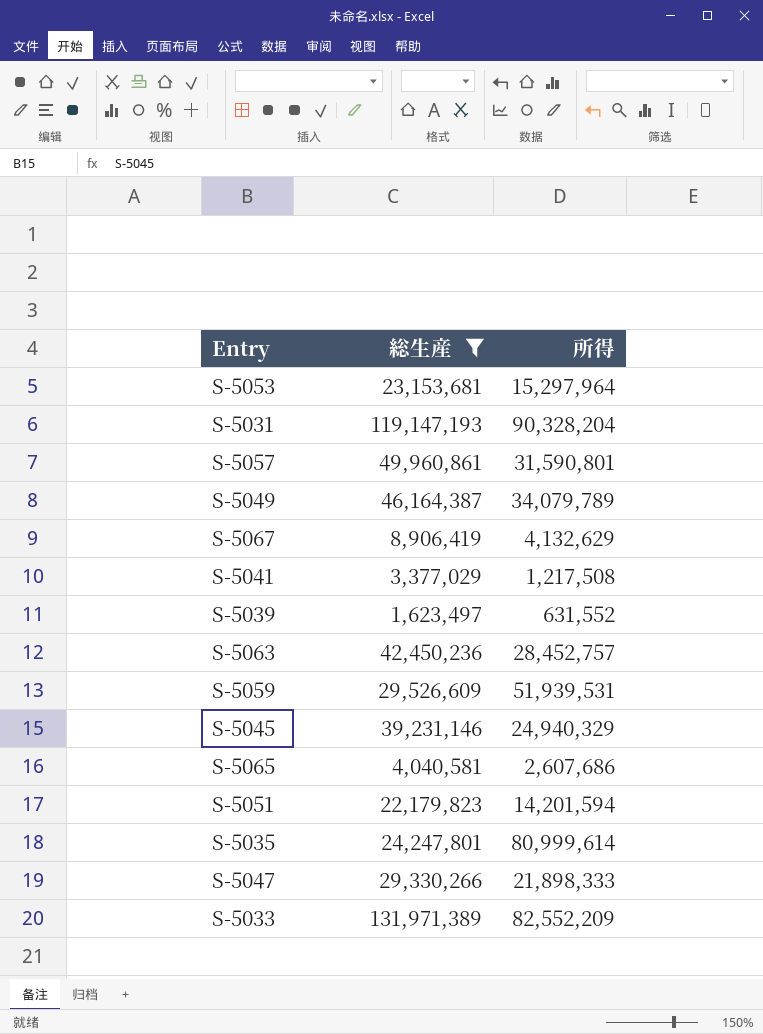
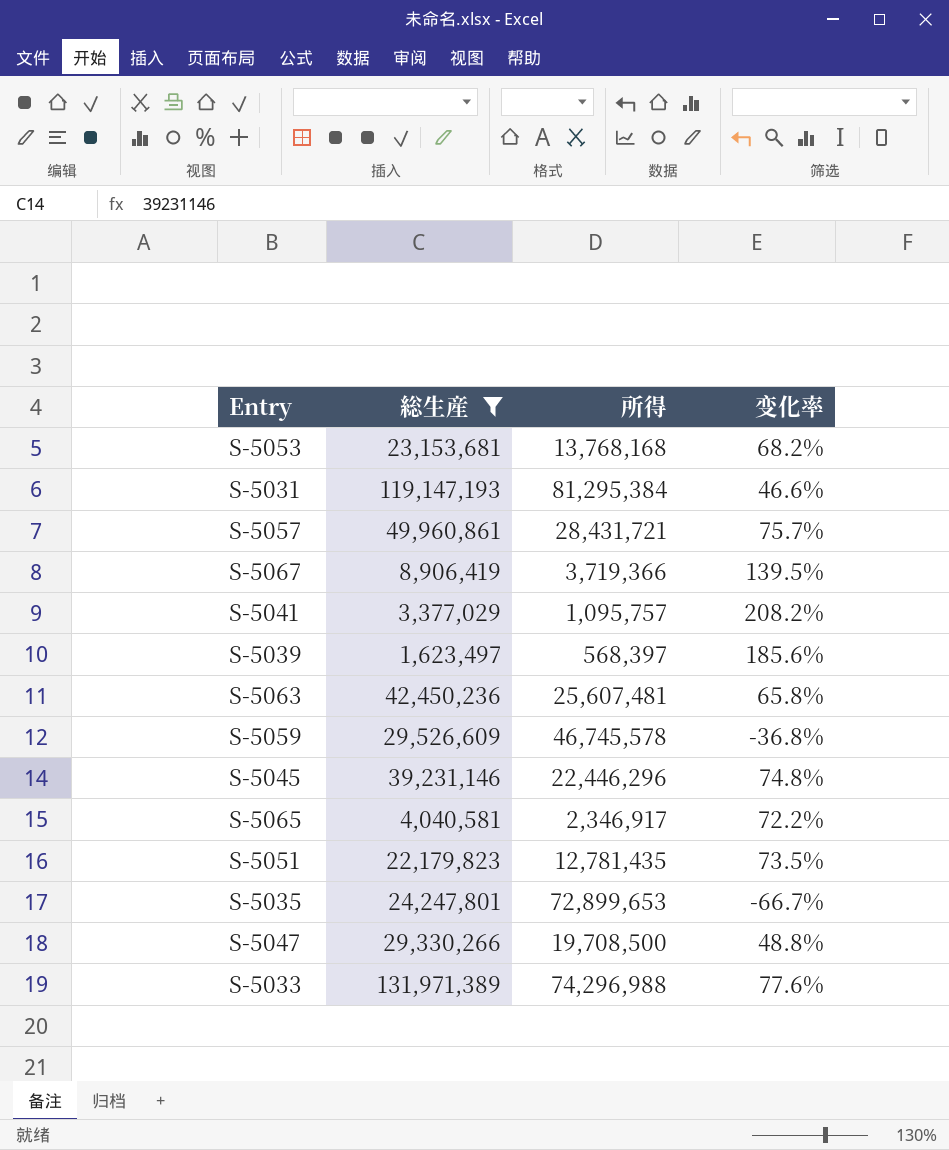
column 变化率 | formula: none -> ([総生産] - [所得]) / [所得]
row S-5049: 46,164,387 | 34,079,789 -> none
S-5053 | 所得: 15,297,964 -> 13,768,168
S-5031 | 所得: 90,328,204 -> 81,295,384
S-5057 | 所得: 31,590,801 -> 28,431,721
S-5067 | 所得: 4,132,629 -> 3,719,366
S-5041 | 所得: 1,217,508 -> 1,095,757
S-5039 | 所得: 631,552 -> 568,397
S-5063 | 所得: 28,452,757 -> 25,607,481
S-5059 | 所得: 51,939,531 -> 46,745,578
S-5045 | 所得: 24,940,329 -> 22,446,296
S-5065 | 所得: 2,607,686 -> 2,346,917
S-5051 | 所得: 14,201,594 -> 12,781,435
S-5035 | 所得: 80,999,614 -> 72,899,653
S-5047 | 所得: 21,898,333 -> 19,708,500
S-5033 | 所得: 82,552,209 -> 74,296,988

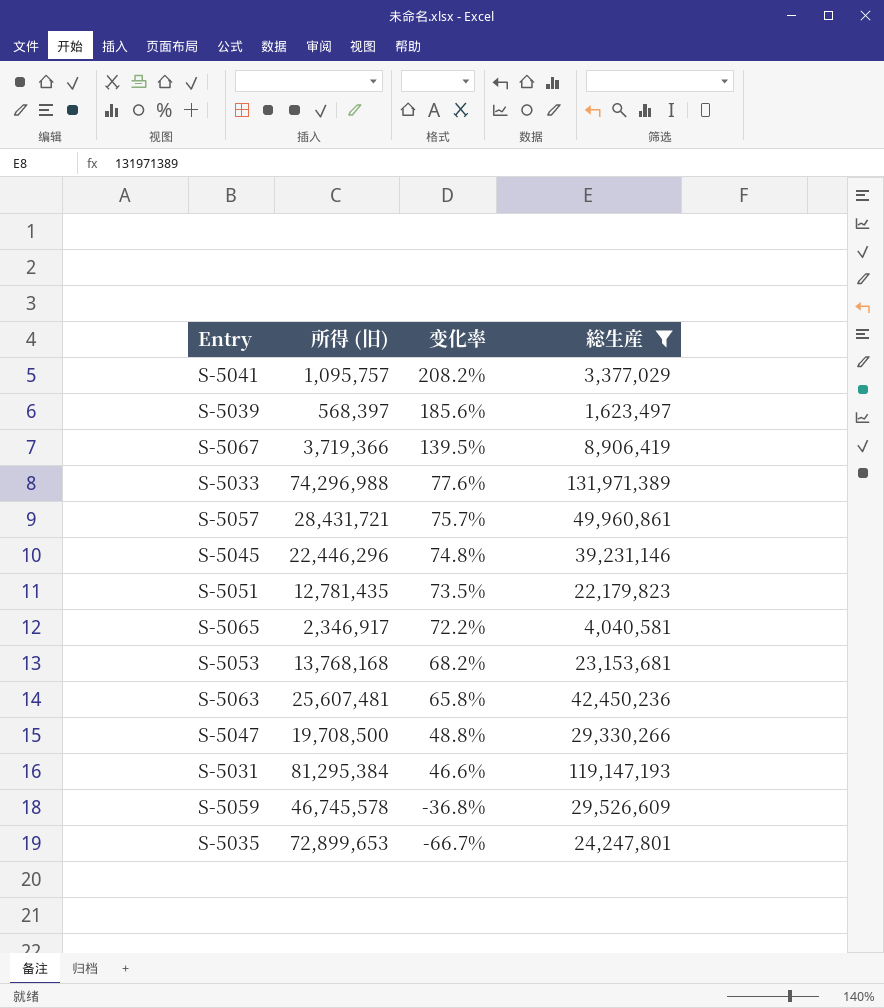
row order: none -> 变化率 descending
column name: 所得 -> 所得 (旧)
column 総生産 | position: 2 -> 4

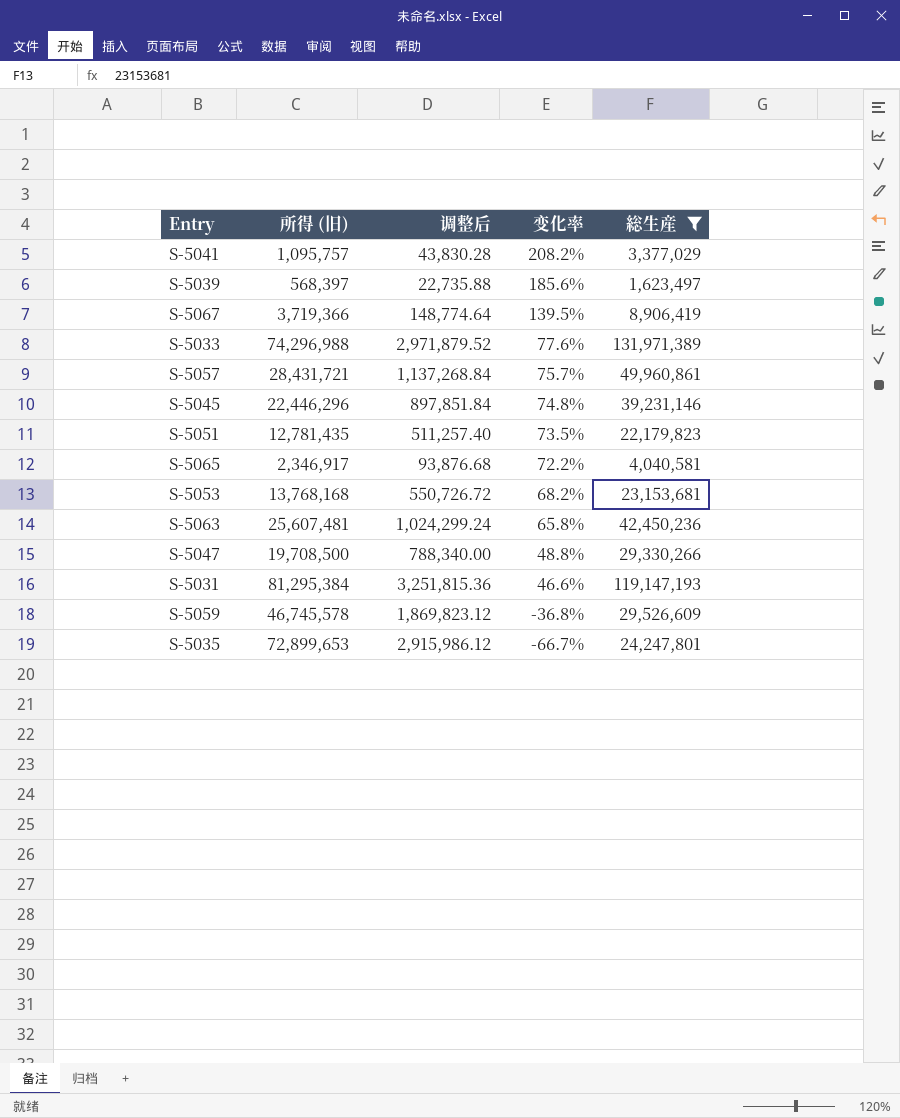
column 调整后 | formula: none -> [所得 (旧)] * 0.04

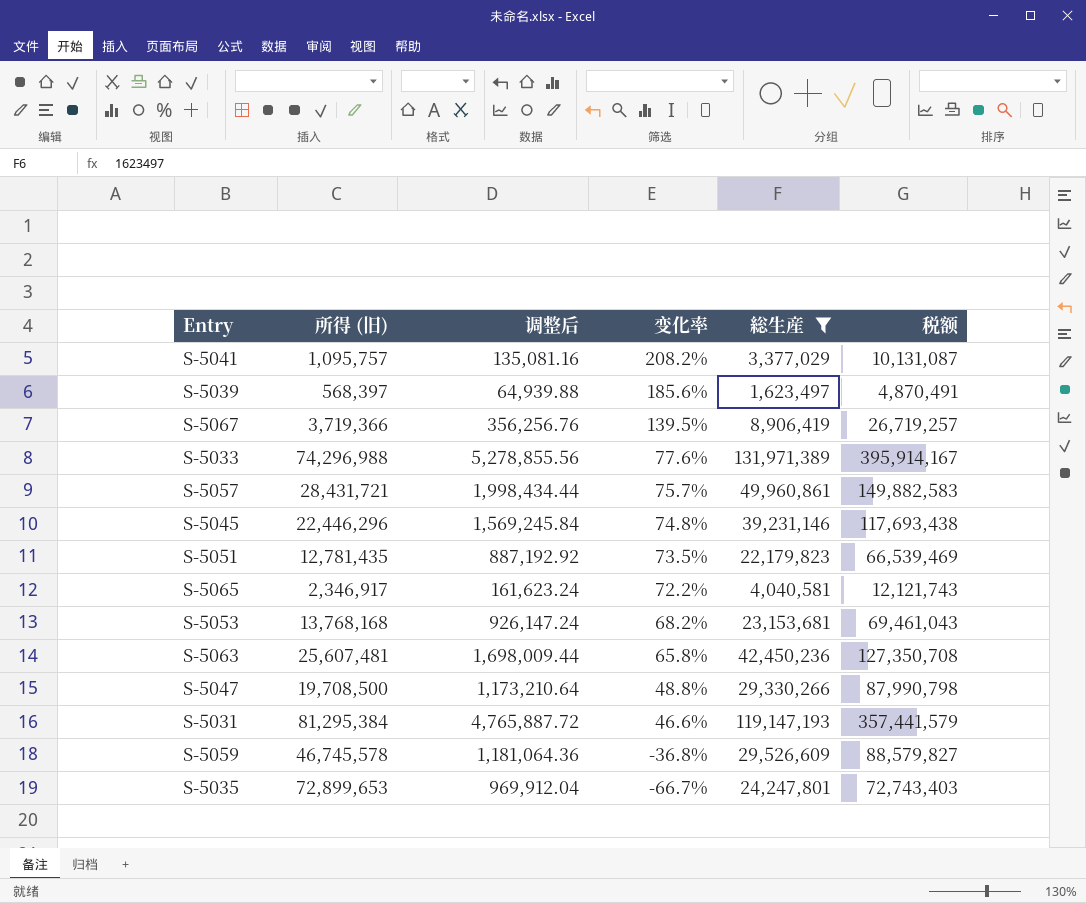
column 调整后 | formula: [所得 (旧)] * 0.04 -> [総生産] * 0.04
column 税额 | formula: none -> [総生産] * 3

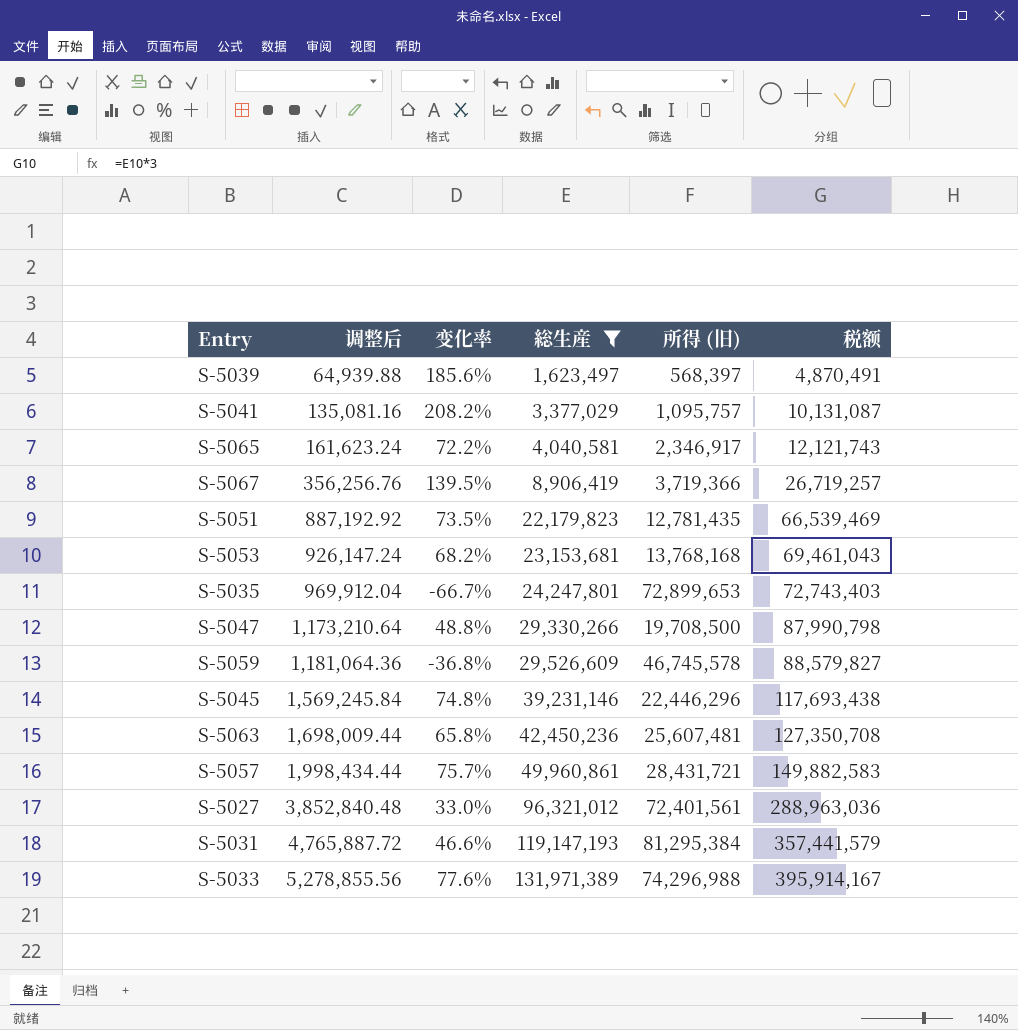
row order: 变化率 descending -> 调整后 ascending
column 所得 (旧) | position: 2 -> 5
row S-5027: none -> 3,852,840.48 | 33.0% | 96,321,012 | 72,401,561 | 288,963,036

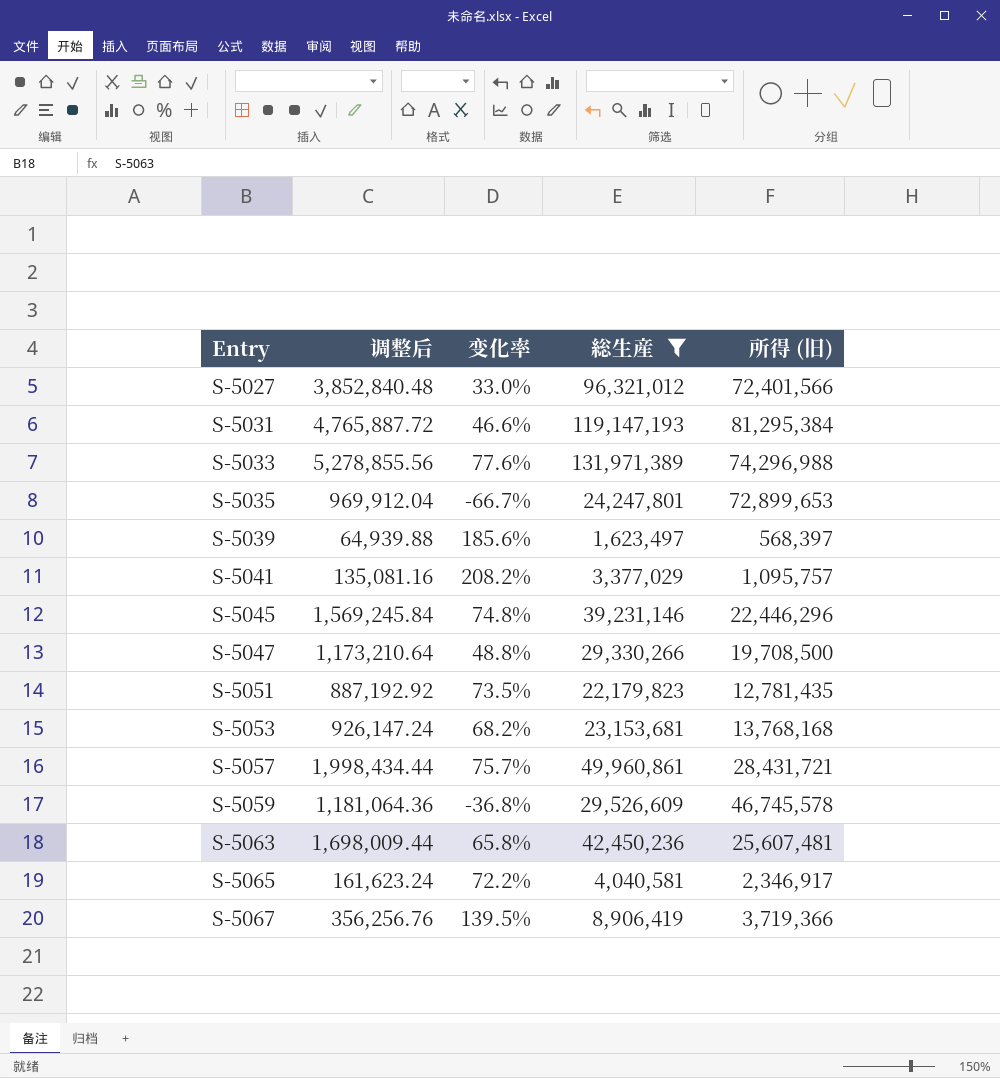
row order: 调整后 ascending -> Entry ascending
column 税额 | formula: [総生産] * 3 -> none
S-5027 | 所得 (旧): 72,401,561 -> 72,401,566

